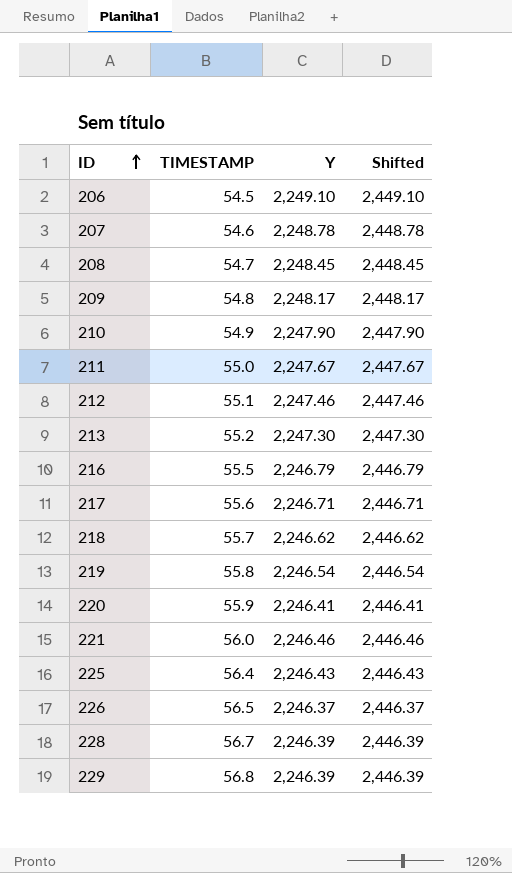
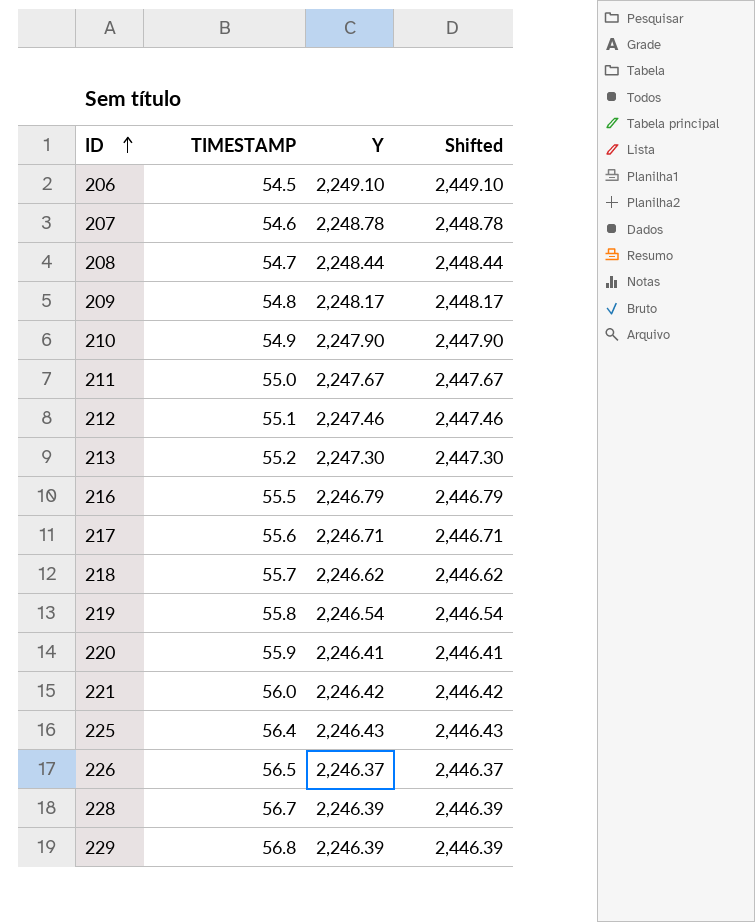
208 | Y: 2,248.45 -> 2,248.44
208 | Shifted: 2,448.45 -> 2,448.44
221 | Y: 2,246.46 -> 2,246.42
221 | Shifted: 2,446.46 -> 2,446.42

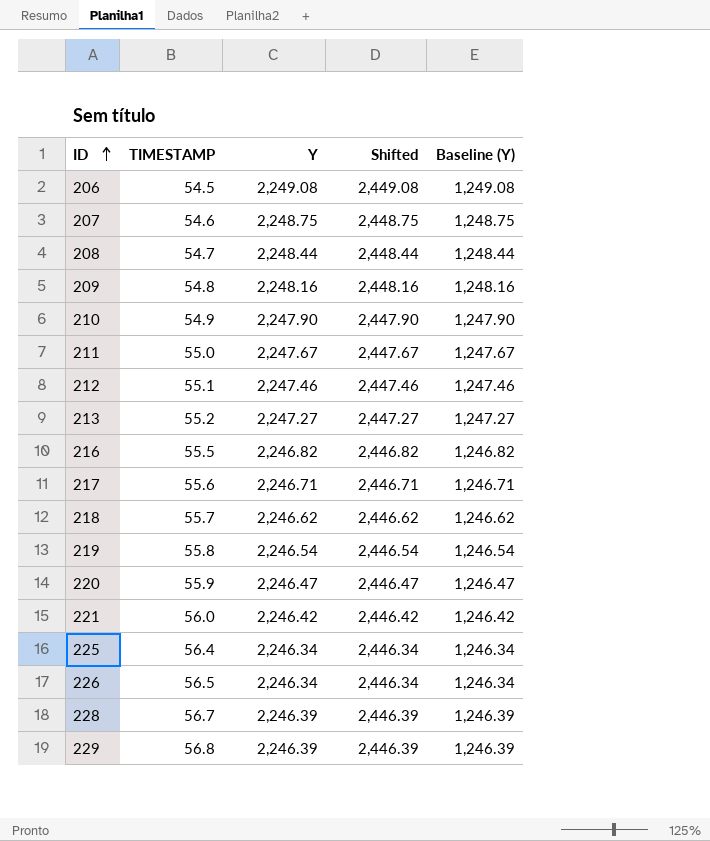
column Baseline (Y) | formula: none -> [Y] - 1000
206 | Y: 2,249.10 -> 2,249.08
206 | Shifted: 2,449.10 -> 2,449.08
207 | Y: 2,248.78 -> 2,248.75
207 | Shifted: 2,448.78 -> 2,448.75
209 | Y: 2,248.17 -> 2,248.16
209 | Shifted: 2,448.17 -> 2,448.16
213 | Y: 2,247.30 -> 2,247.27
213 | Shifted: 2,447.30 -> 2,447.27
216 | Y: 2,246.79 -> 2,246.82
216 | Shifted: 2,446.79 -> 2,446.82
220 | Y: 2,246.41 -> 2,246.47
220 | Shifted: 2,446.41 -> 2,446.47
225 | Y: 2,246.43 -> 2,246.34
225 | Shifted: 2,446.43 -> 2,446.34
226 | Y: 2,246.37 -> 2,246.34
226 | Shifted: 2,446.37 -> 2,446.34

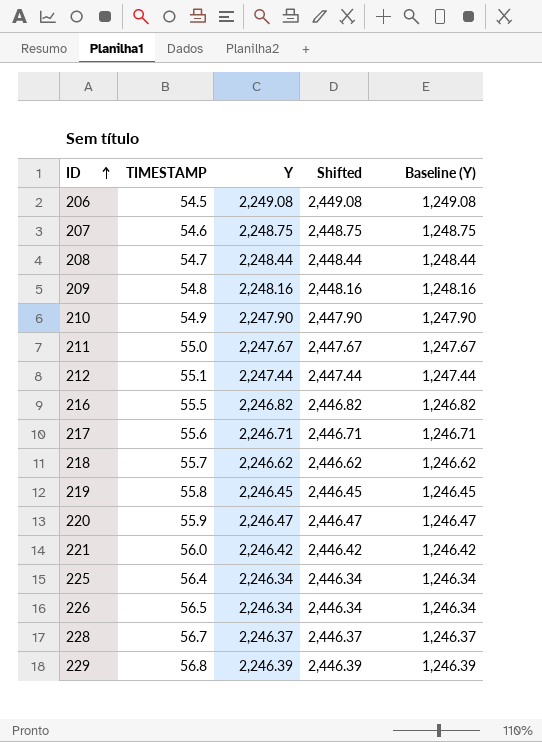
row 213: 55.2 | 2,247.27 | 2,447.27 | 1,247.27 -> none
212 | Y: 2,247.46 -> 2,247.44
212 | Shifted: 2,447.46 -> 2,447.44
212 | Baseline (Y): 1,247.46 -> 1,247.44
219 | Y: 2,246.54 -> 2,246.45
219 | Shifted: 2,446.54 -> 2,446.45
219 | Baseline (Y): 1,246.54 -> 1,246.45
228 | Y: 2,246.39 -> 2,246.37
228 | Shifted: 2,446.39 -> 2,446.37
228 | Baseline (Y): 1,246.39 -> 1,246.37

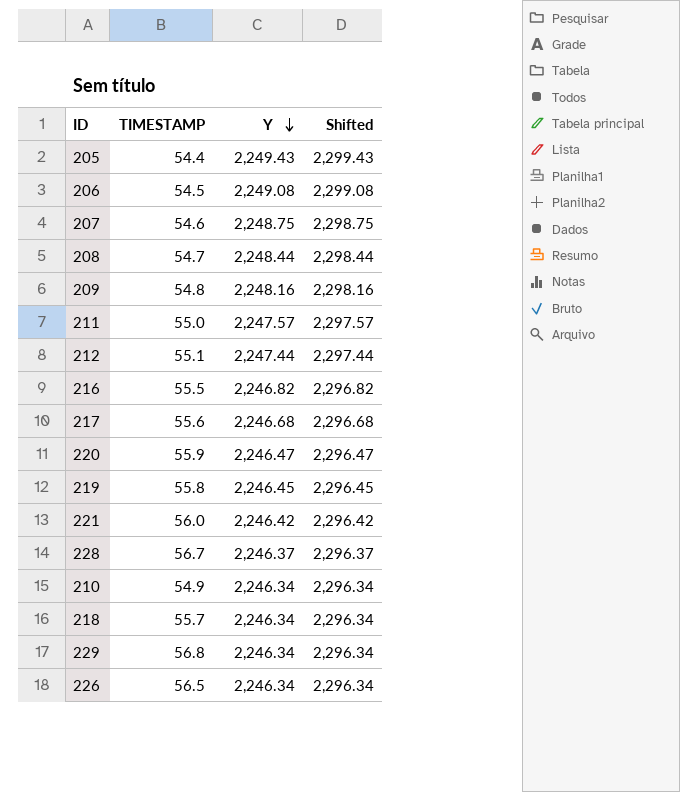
row order: ID ascending -> Y descending
column Baseline (Y) | formula: [Y] - 1000 -> none
column Shifted | formula: [Y] + 200 -> [Y] + 50
row 225: 56.4 | 2,246.34 | 2,446.34 | 1,246.34 -> none
row 205: none -> 54.4 | 2,249.43 | 2,299.43
211 | Y: 2,247.67 -> 2,247.57
217 | Y: 2,246.71 -> 2,246.68
210 | Y: 2,247.90 -> 2,246.34
218 | Y: 2,246.62 -> 2,246.34
229 | Y: 2,246.39 -> 2,246.34

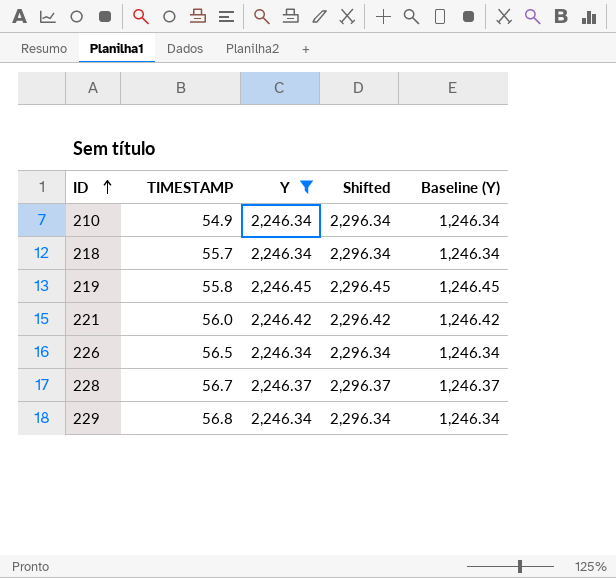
filter: none -> Y <= 2,246.45
row order: Y descending -> ID ascending
column Baseline (Y) | formula: none -> [Y] - 1000

